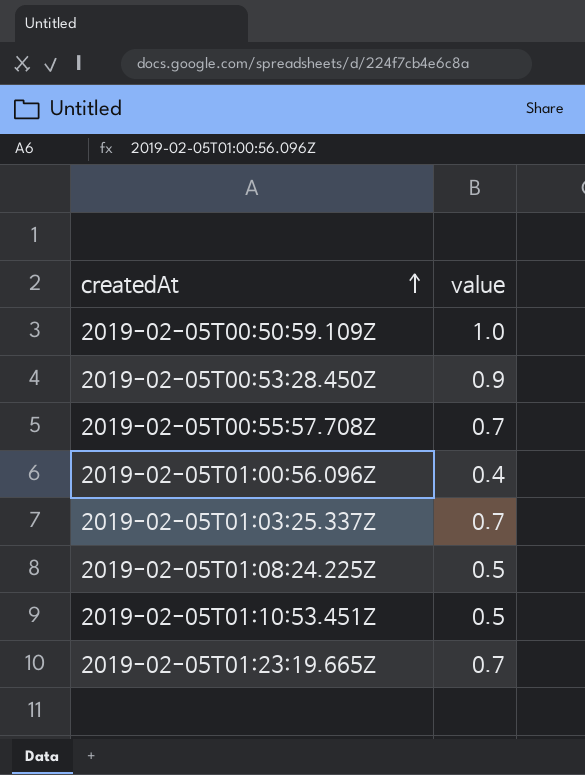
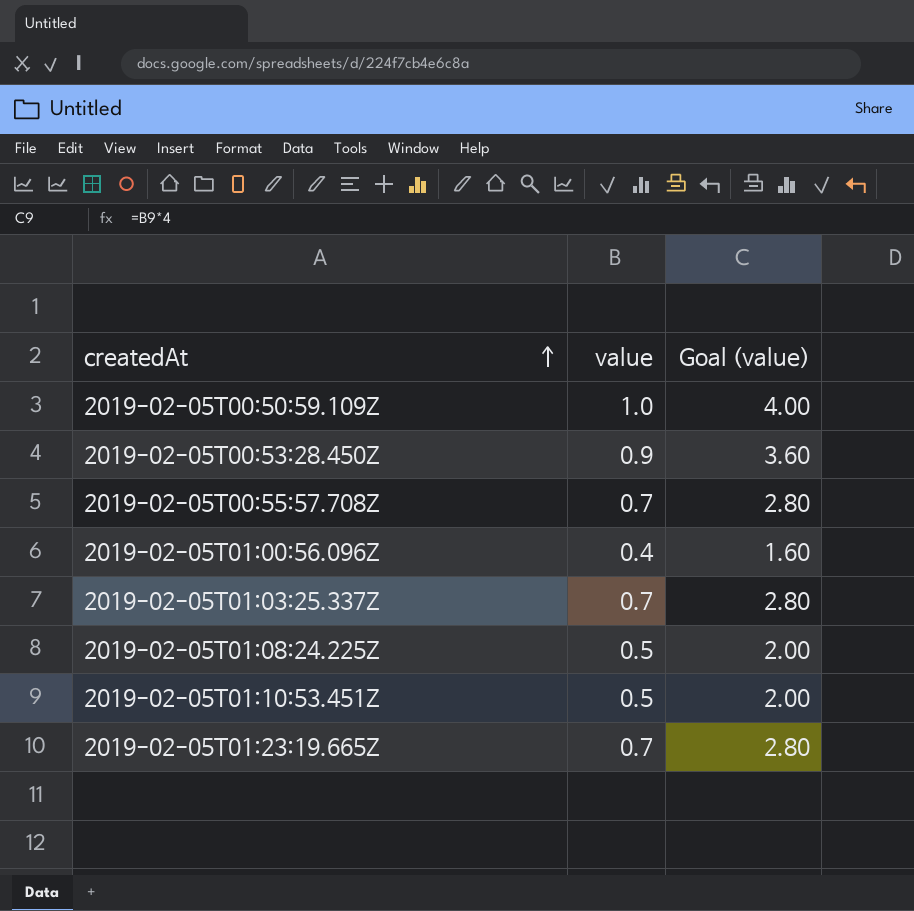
column Goal (value) | formula: none -> [value] * 4

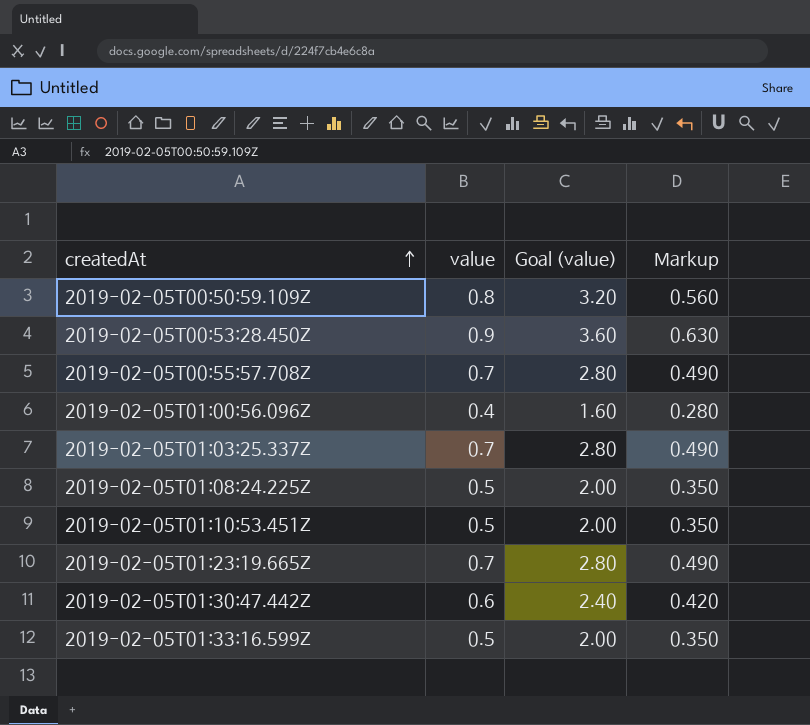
column Markup | formula: none -> [value] * 0.7
2019-02-05T00:50:59.109Z | value: 1.0 -> 0.8
2019-02-05T00:50:59.109Z | Goal (value): 4.00 -> 3.20
row 2019-02-05T01:30:47.442Z: none -> 0.6 | 2.40 | 0.420
row 2019-02-05T01:33:16.599Z: none -> 0.5 | 2.00 | 0.350

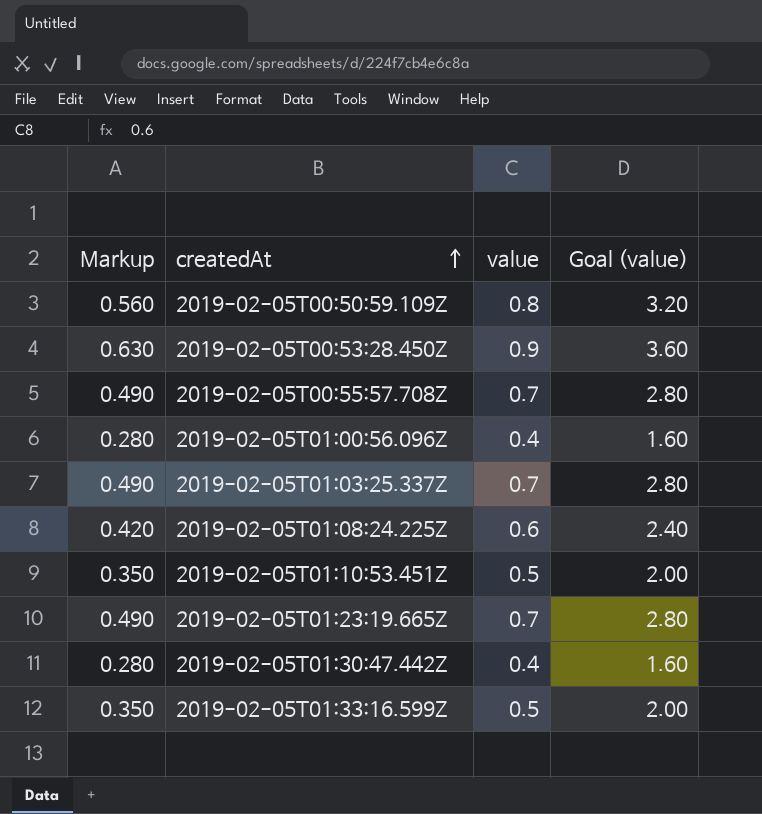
column Markup | position: 4 -> 1
2019-02-05T01:08:24.225Z | Markup: 0.350 -> 0.420
2019-02-05T01:08:24.225Z | value: 0.5 -> 0.6
2019-02-05T01:08:24.225Z | Goal (value): 2.00 -> 2.40
2019-02-05T01:30:47.442Z | Markup: 0.420 -> 0.280
2019-02-05T01:30:47.442Z | value: 0.6 -> 0.4
2019-02-05T01:30:47.442Z | Goal (value): 2.40 -> 1.60

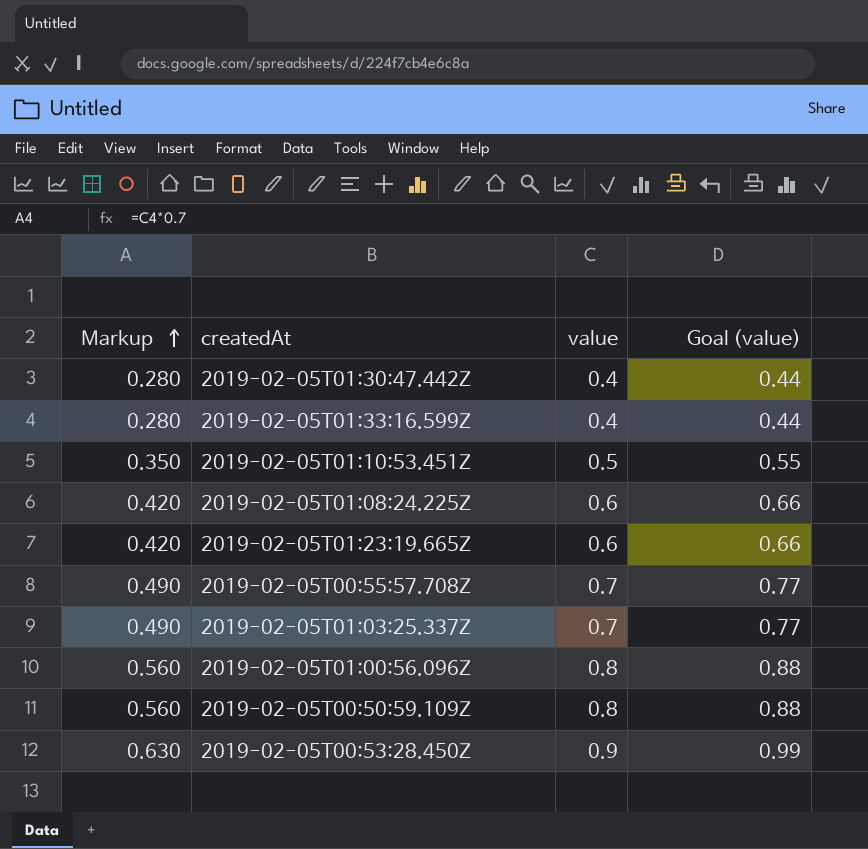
row order: createdAt ascending -> Markup ascending
column Goal (value) | formula: [value] * 4 -> [value] * 1.1
2019-02-05T01:33:16.599Z | Markup: 0.350 -> 0.280
2019-02-05T01:33:16.599Z | value: 0.5 -> 0.4
2019-02-05T01:23:19.665Z | Markup: 0.490 -> 0.420
2019-02-05T01:23:19.665Z | value: 0.7 -> 0.6
2019-02-05T01:00:56.096Z | Markup: 0.280 -> 0.560
2019-02-05T01:00:56.096Z | value: 0.4 -> 0.8

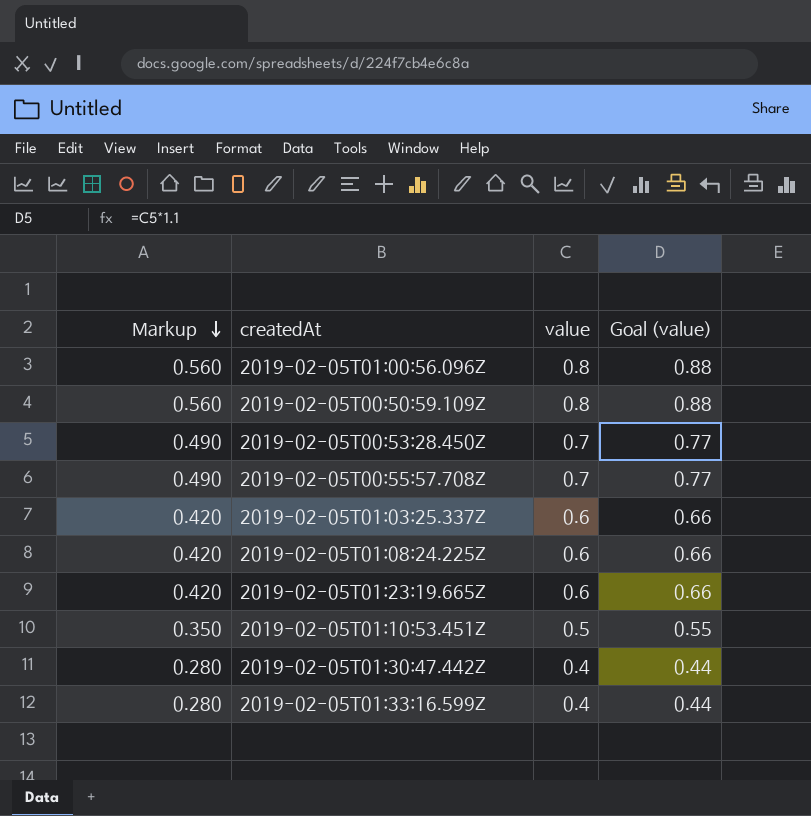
row order: Markup ascending -> Markup descending
2019-02-05T00:53:28.450Z | Markup: 0.630 -> 0.490
2019-02-05T00:53:28.450Z | value: 0.9 -> 0.7
2019-02-05T00:53:28.450Z | Goal (value): 0.99 -> 0.77
2019-02-05T01:03:25.337Z | Markup: 0.490 -> 0.420
2019-02-05T01:03:25.337Z | value: 0.7 -> 0.6
2019-02-05T01:03:25.337Z | Goal (value): 0.77 -> 0.66

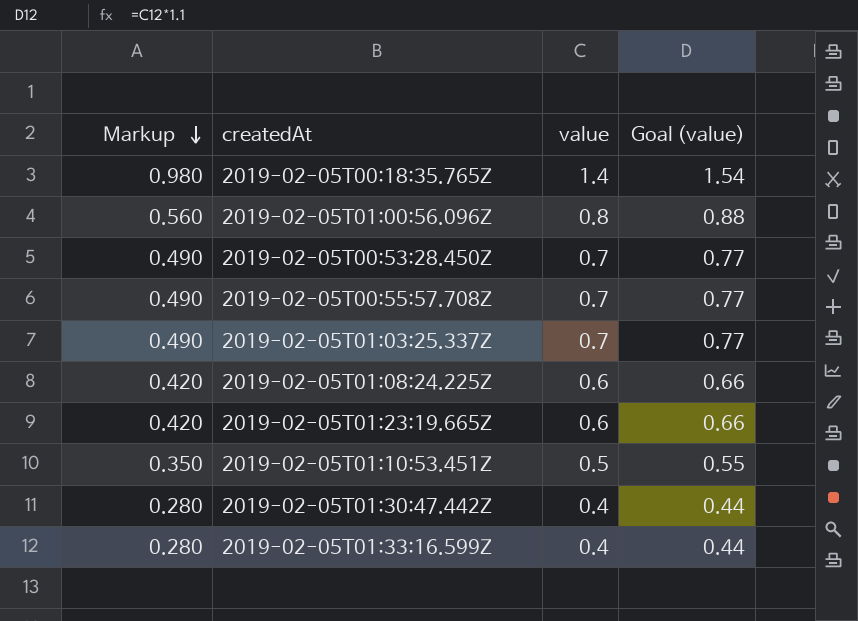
row 2019-02-05T00:50:59.109Z: 0.560 | 0.8 | 0.88 -> none
row 2019-02-05T00:18:35.765Z: none -> 0.980 | 1.4 | 1.54
2019-02-05T01:03:25.337Z | Markup: 0.420 -> 0.490
2019-02-05T01:03:25.337Z | value: 0.6 -> 0.7
2019-02-05T01:03:25.337Z | Goal (value): 0.66 -> 0.77

